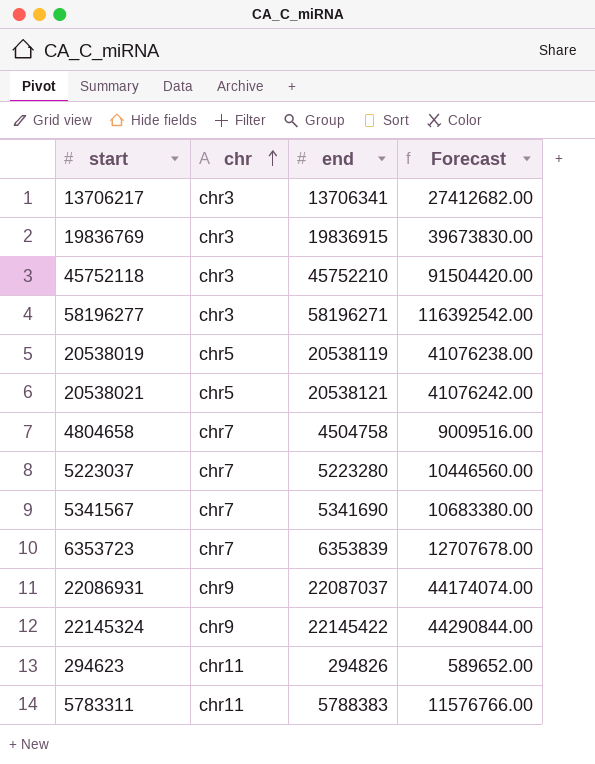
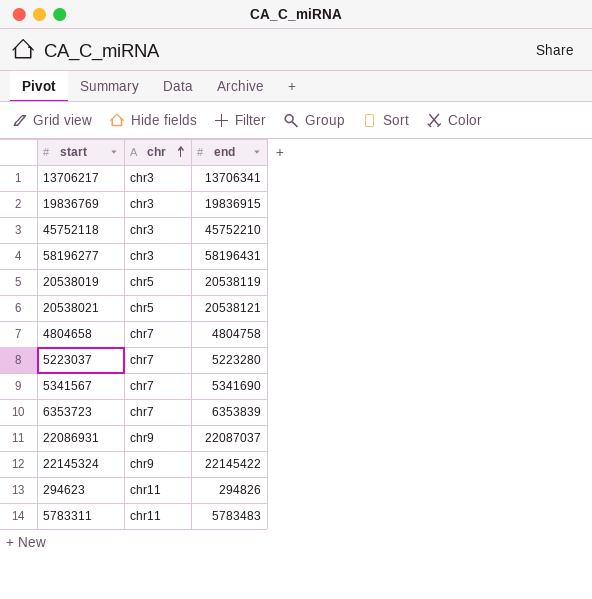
column Forecast | formula: [end] * 2 -> none
58196277 | end: 58196271 -> 58196431
4804658 | end: 4504758 -> 4804758
5783311 | end: 5788383 -> 5783483

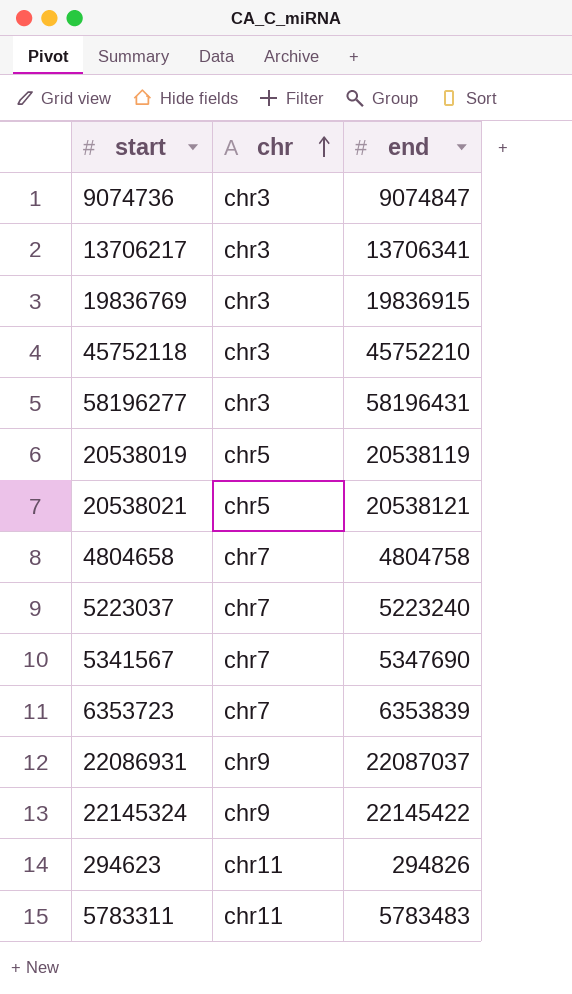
row 9074736: none -> chr3 | 9074847
5223037 | end: 5223280 -> 5223240
5341567 | end: 5341690 -> 5347690

